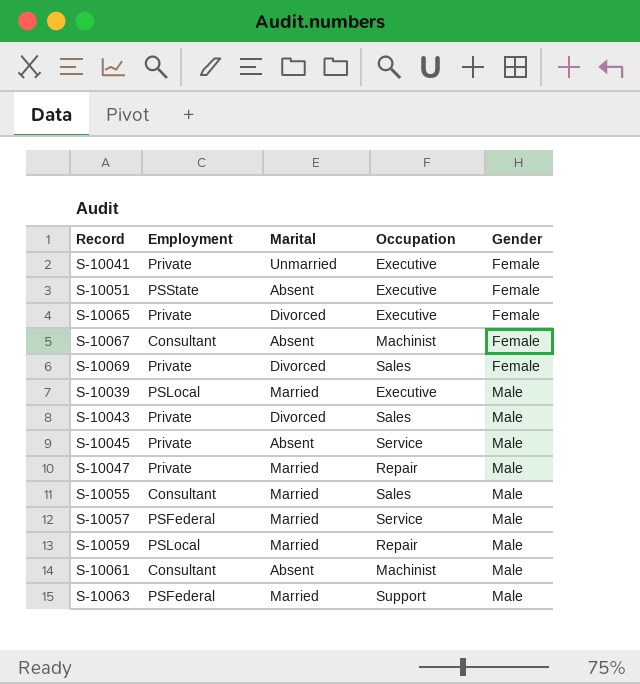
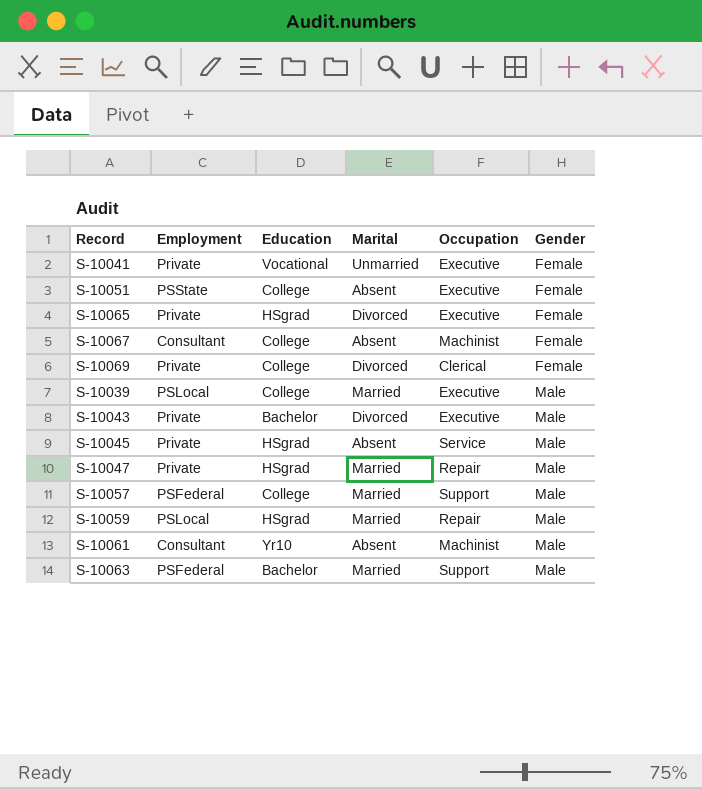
column Education | position: none -> 3
row S-10055: Consultant | Married | Sales | Male -> none
S-10069 | Occupation: Sales -> Clerical
S-10043 | Occupation: Sales -> Executive
S-10057 | Occupation: Service -> Support

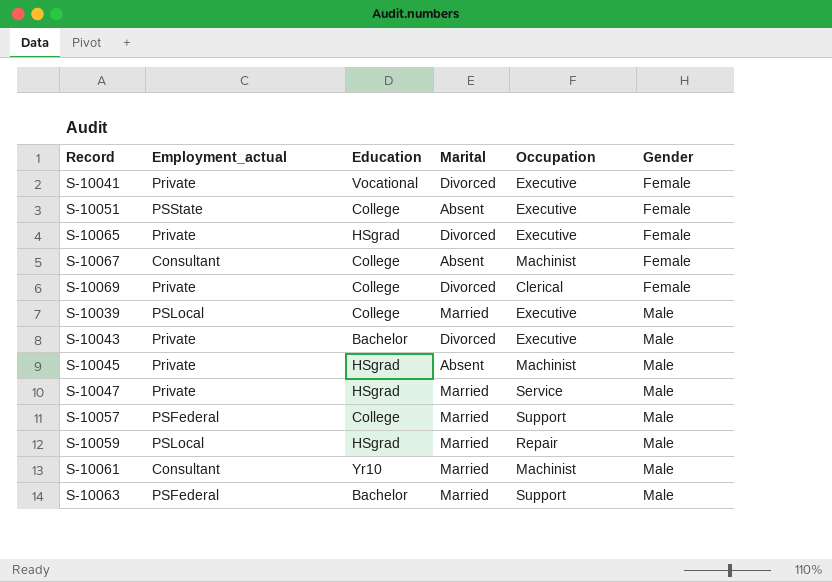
column name: Employment -> Employment_actual
S-10041 | Marital: Unmarried -> Divorced
S-10045 | Occupation: Service -> Machinist
S-10047 | Occupation: Repair -> Service
S-10061 | Marital: Absent -> Married

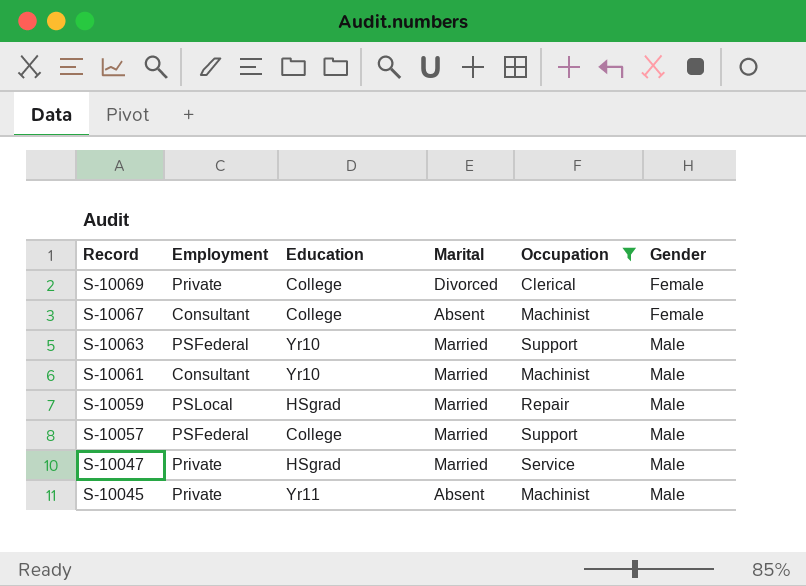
filter: none -> Occupation != Executive
row order: Gender ascending -> Record descending
column name: Employment_actual -> Employment
S-10063 | Education: Bachelor -> Yr10
S-10045 | Education: HSgrad -> Yr11

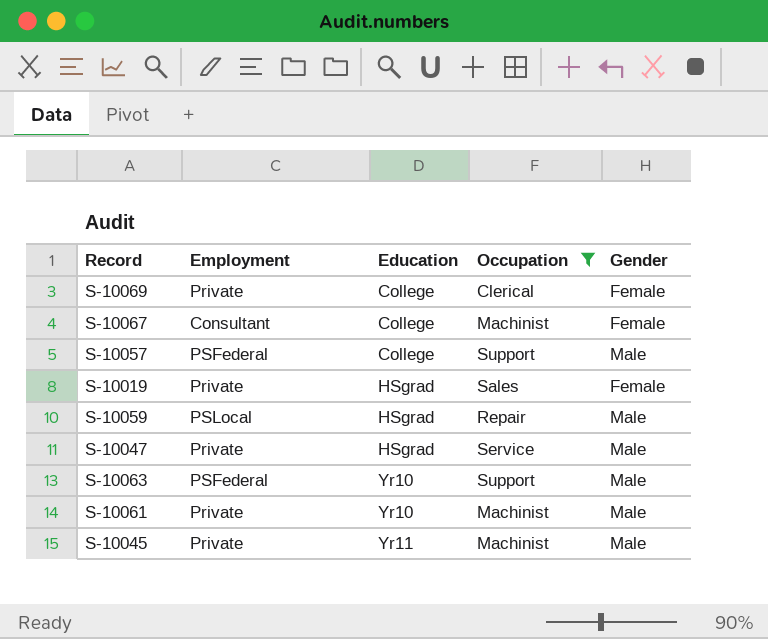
row order: Record descending -> Education ascending
column Marital | position: 4 -> none
row S-10019: none -> Private | HSgrad | Sales | Female
S-10061 | Employment: Consultant -> Private

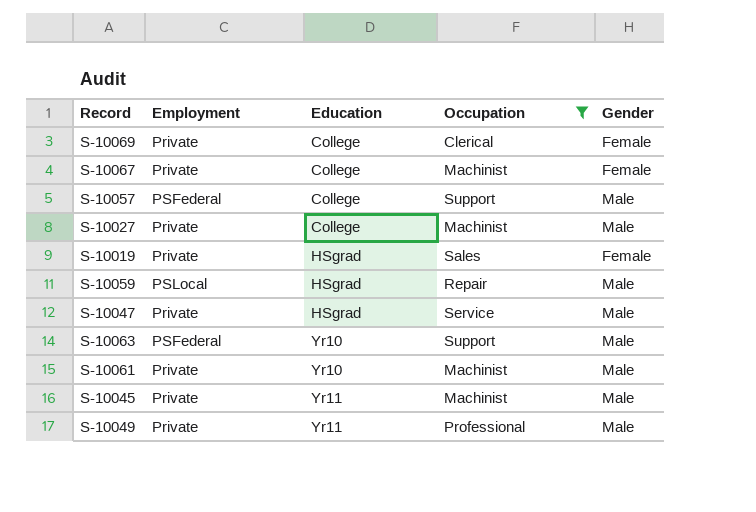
S-10067 | Employment: Consultant -> Private
row S-10027: none -> Private | College | Machinist | Male
row S-10049: none -> Private | Yr11 | Professional | Male

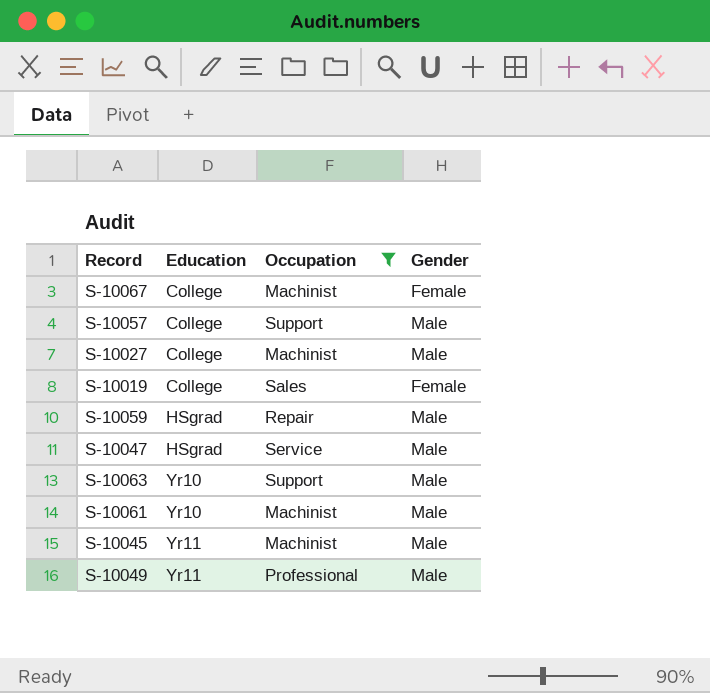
column Employment | position: 2 -> none
row S-10069: Private | College | Clerical | Female -> none
S-10019 | Education: HSgrad -> College

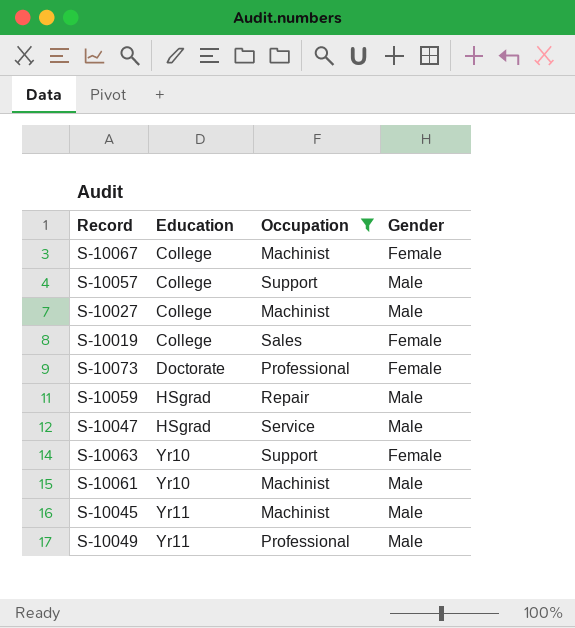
row S-10073: none -> Doctorate | Professional | Female
S-10063 | Gender: Male -> Female

